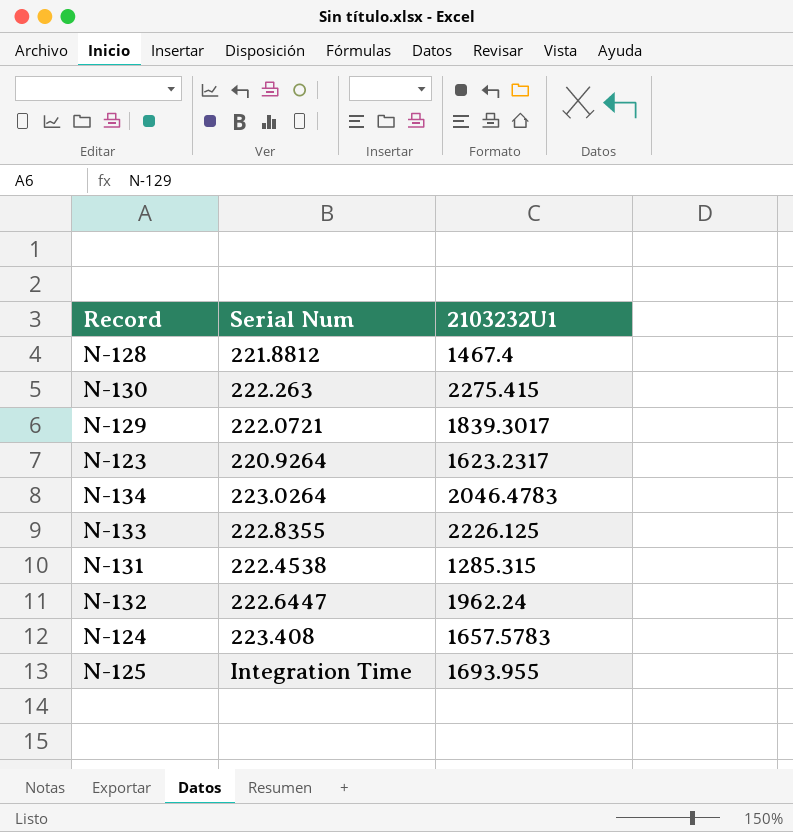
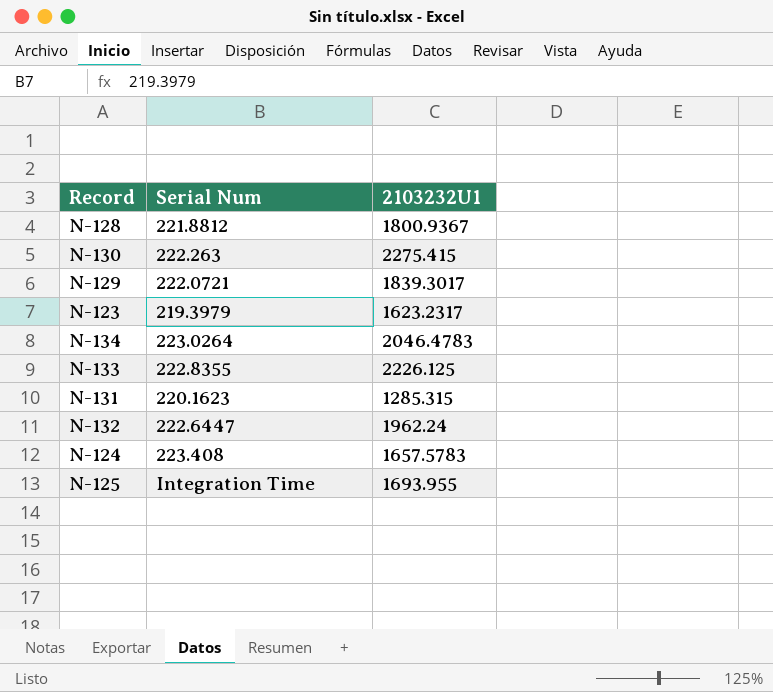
N-128 | 2103232U1: 1467.4 -> 1800.9367
N-123 | Serial Num: 220.9264 -> 219.3979
N-131 | Serial Num: 222.4538 -> 220.1623

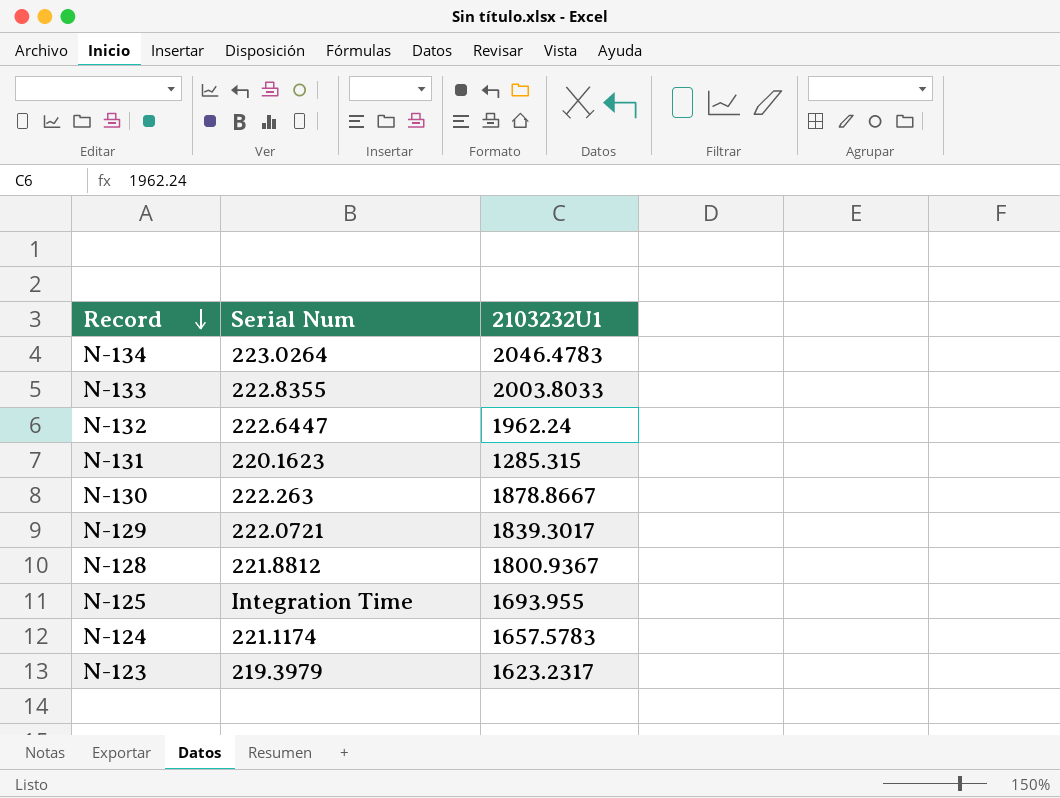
row order: none -> Record descending
N-133 | 2103232U1: 2226.125 -> 2003.8033
N-130 | 2103232U1: 2275.415 -> 1878.8667
N-124 | Serial Num: 223.408 -> 221.1174

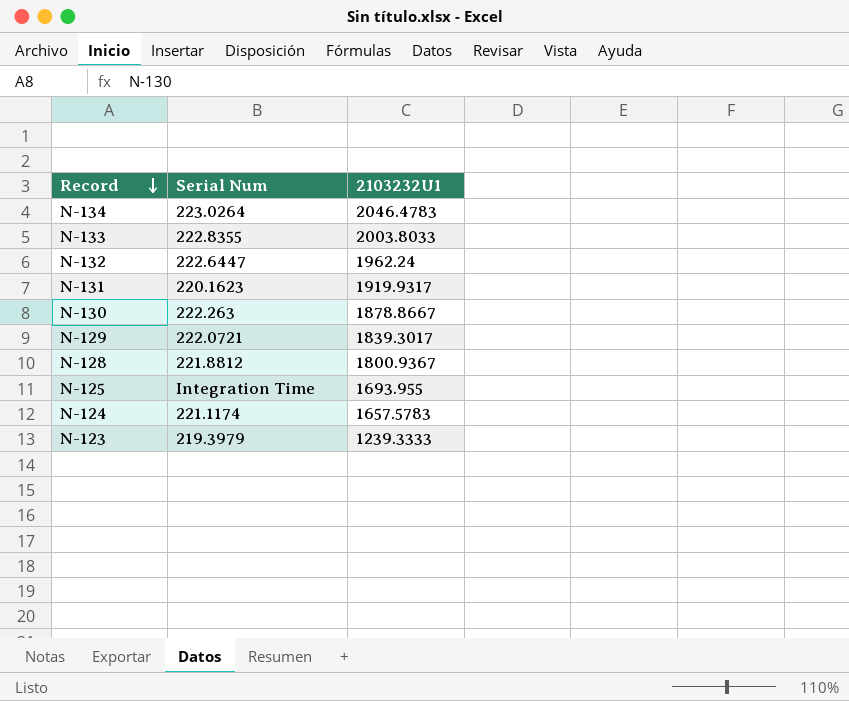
N-131 | 2103232U1: 1285.315 -> 1919.9317
N-123 | 2103232U1: 1623.2317 -> 1239.3333

